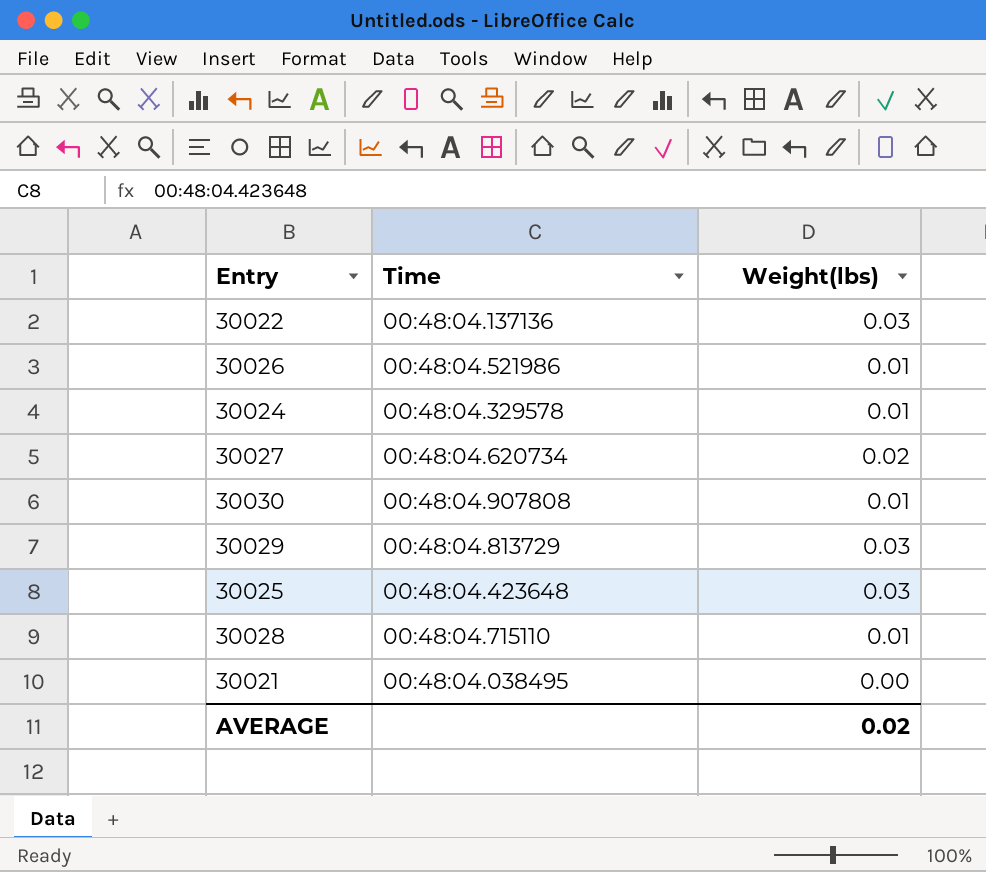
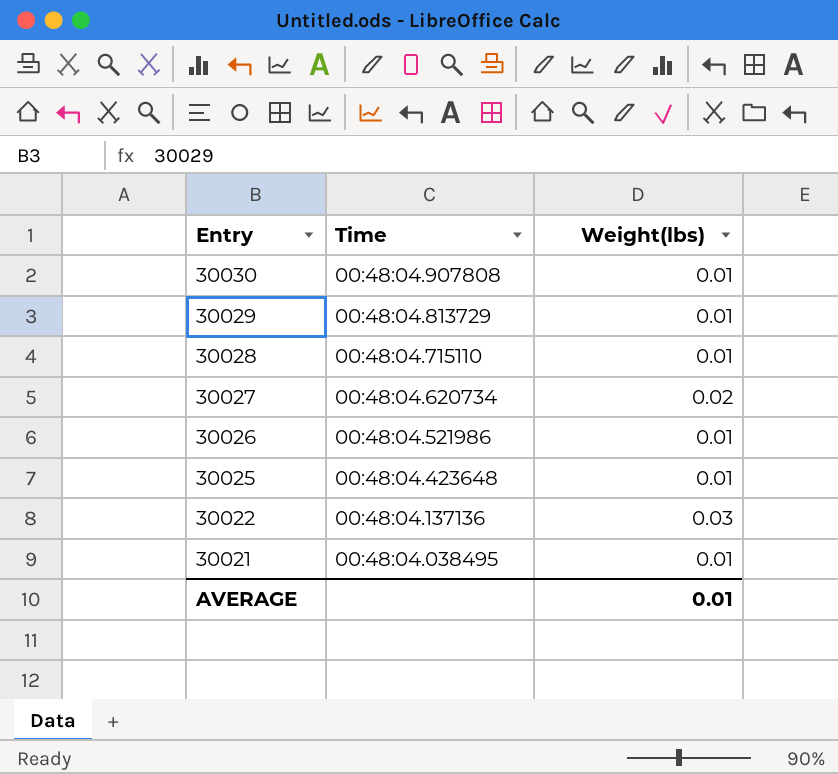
row order: none -> Entry descending
row 30024: 00:48:04.329578 | 0.01 -> none
30029 | Weight(lbs): 0.03 -> 0.01
30025 | Weight(lbs): 0.03 -> 0.01
30021 | Weight(lbs): 0.00 -> 0.01
AVERAGE | Weight(lbs): 0.02 -> 0.01

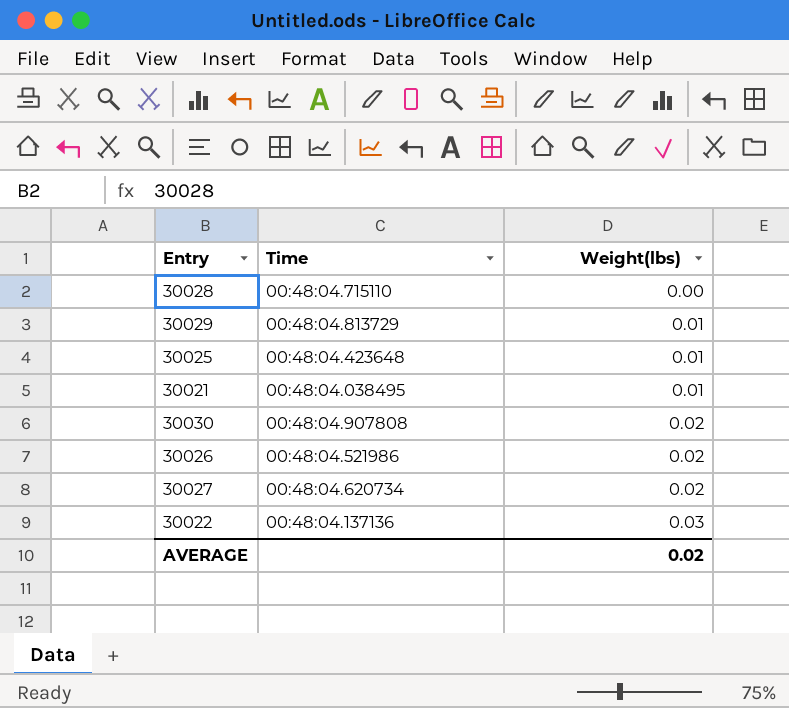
row order: Entry descending -> Weight(lbs) ascending
30028 | Weight(lbs): 0.01 -> 0.00
30030 | Weight(lbs): 0.01 -> 0.02
30026 | Weight(lbs): 0.01 -> 0.02
AVERAGE | Weight(lbs): 0.01 -> 0.02

